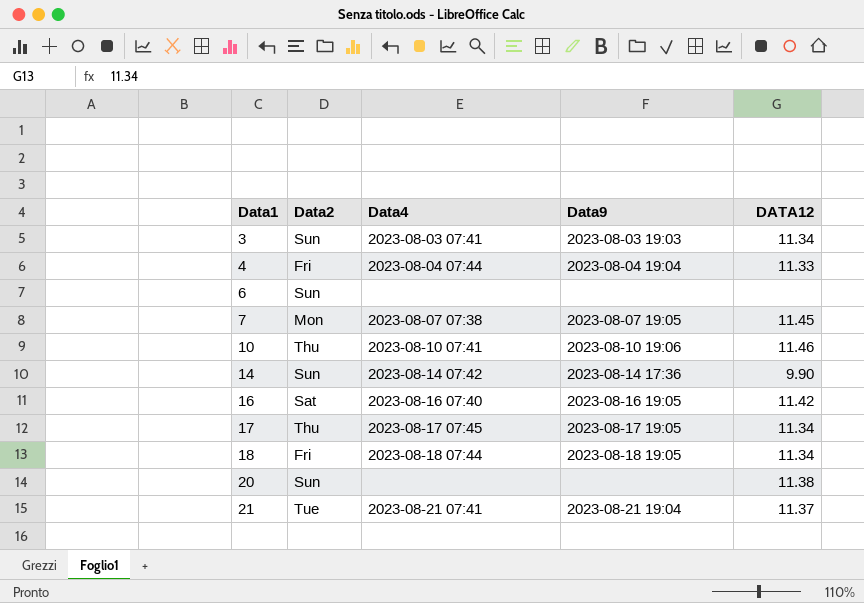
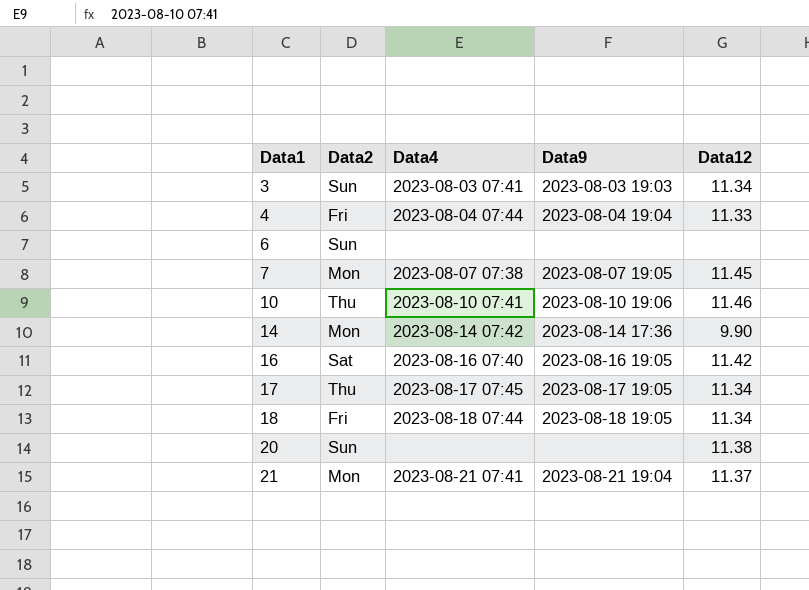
column name: DATA12 -> Data12
14 | Data2: Sun -> Mon
21 | Data2: Tue -> Mon

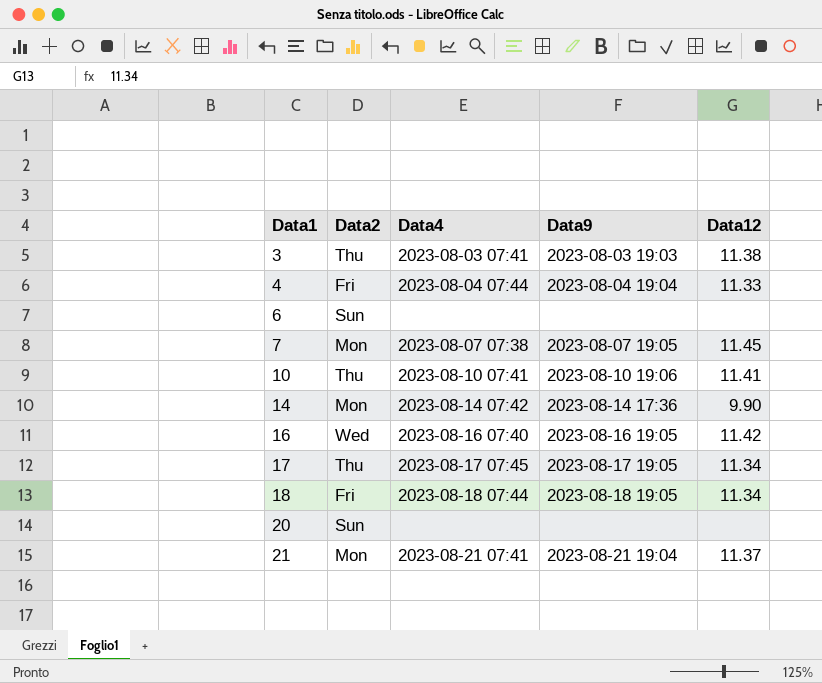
3 | Data2: Sun -> Thu
3 | Data12: 11.34 -> 11.38
10 | Data12: 11.46 -> 11.41
16 | Data2: Sat -> Wed
20 | Data12: 11.38 -> none

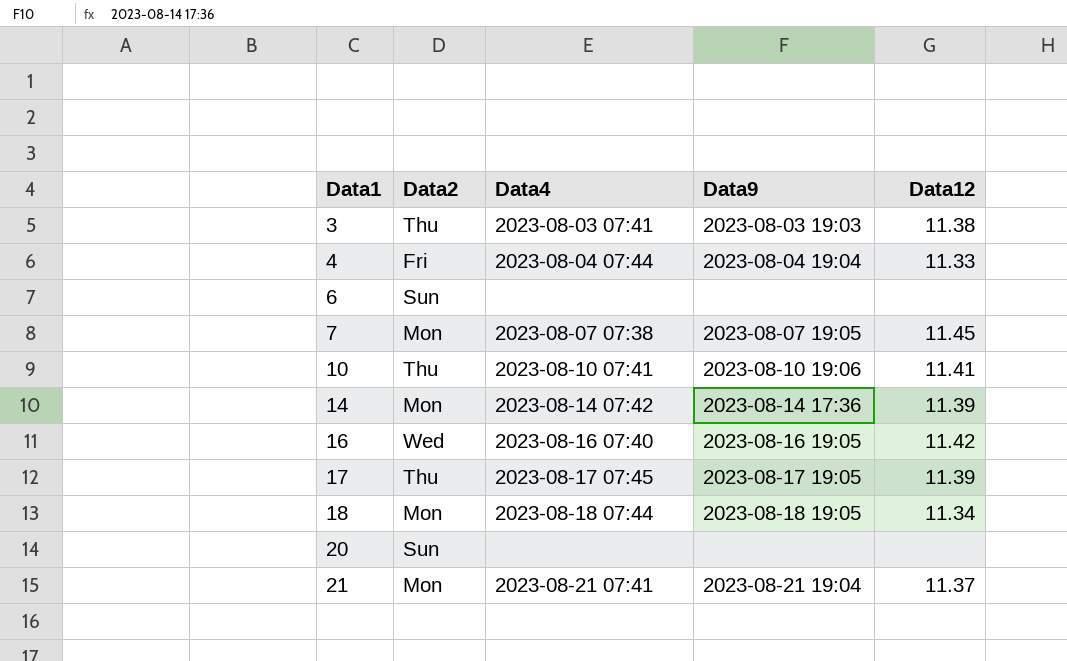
14 | Data12: 9.90 -> 11.39
17 | Data12: 11.34 -> 11.39
18 | Data2: Fri -> Mon

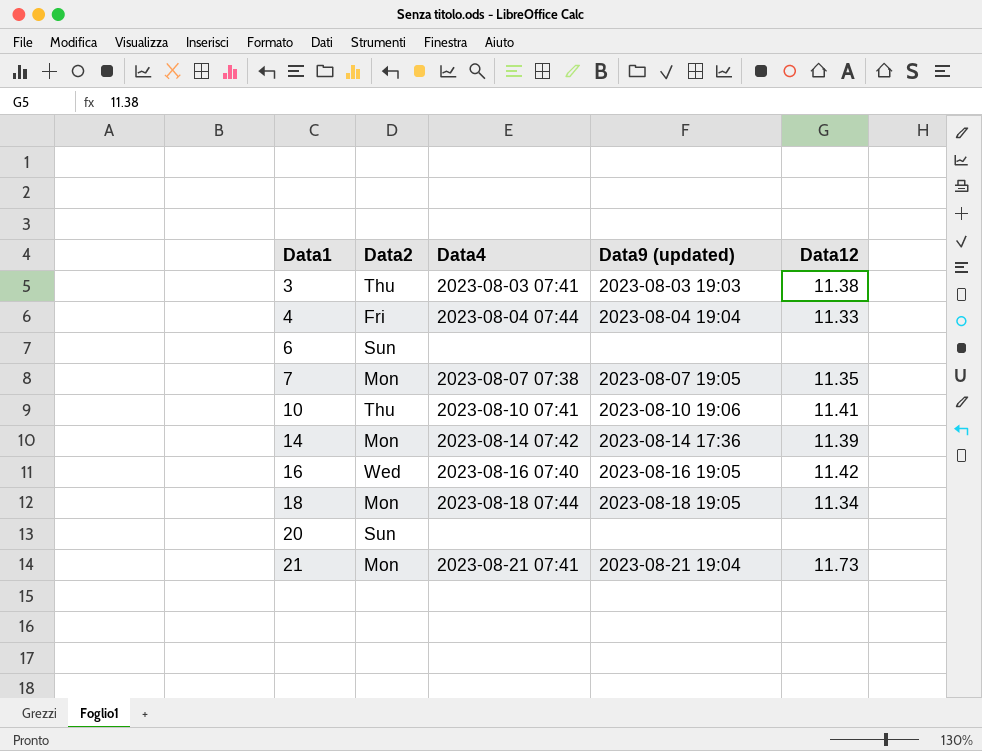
column name: Data9 -> Data9 (updated)
row 17: Thu | 2023-08-17 07:45 | 2023-08-17 19:05 | 11.39 -> none
7 | Data12: 11.45 -> 11.35
21 | Data12: 11.37 -> 11.73

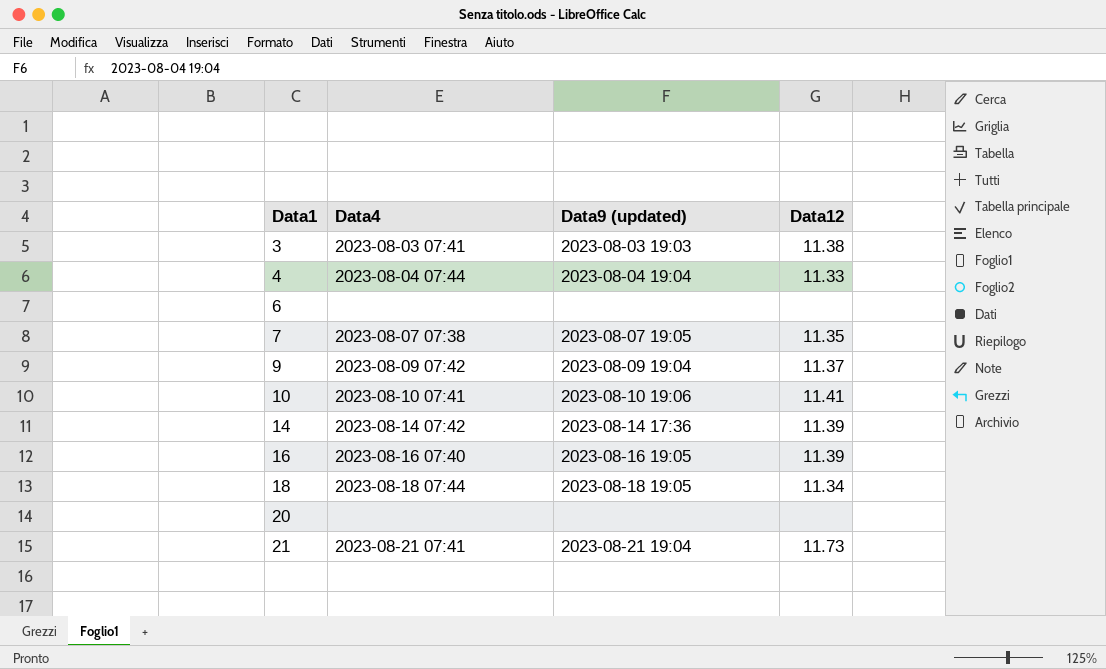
column Data2 | position: 2 -> none
row 9: none -> 2023-08-09 07:42 | 2023-08-09 19:04 | 11.37
16 | Data12: 11.42 -> 11.39

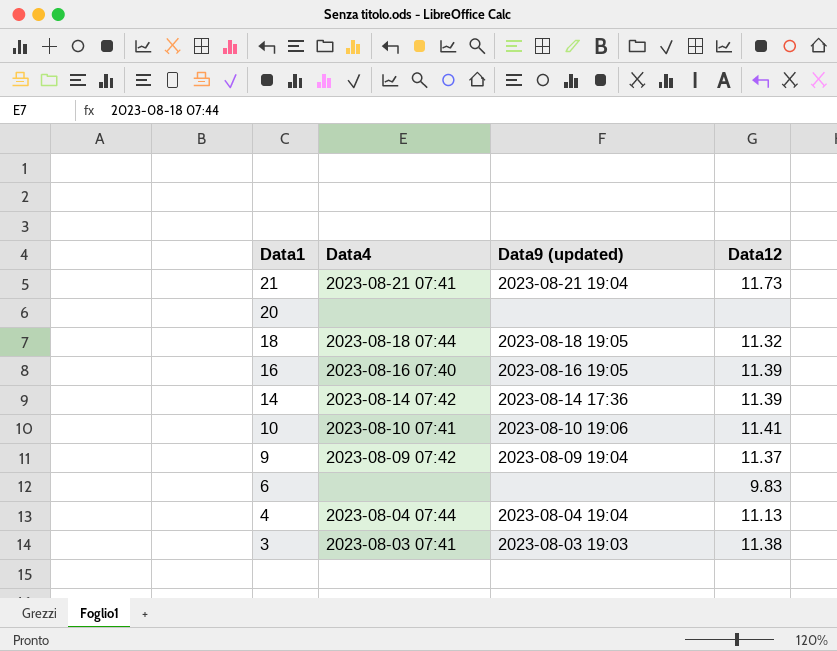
row order: Data1 ascending -> Data1 descending
row 7: 2023-08-07 07:38 | 2023-08-07 19:05 | 11.35 -> none
18 | Data12: 11.34 -> 11.32
6 | Data12: none -> 9.83
4 | Data12: 11.33 -> 11.13

